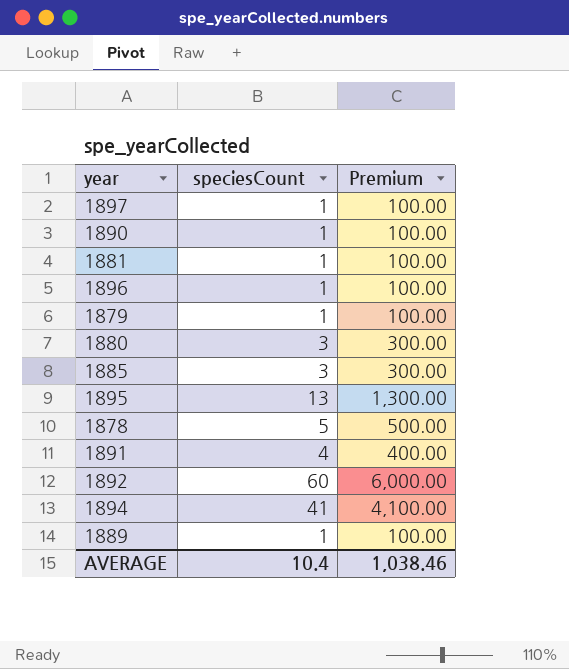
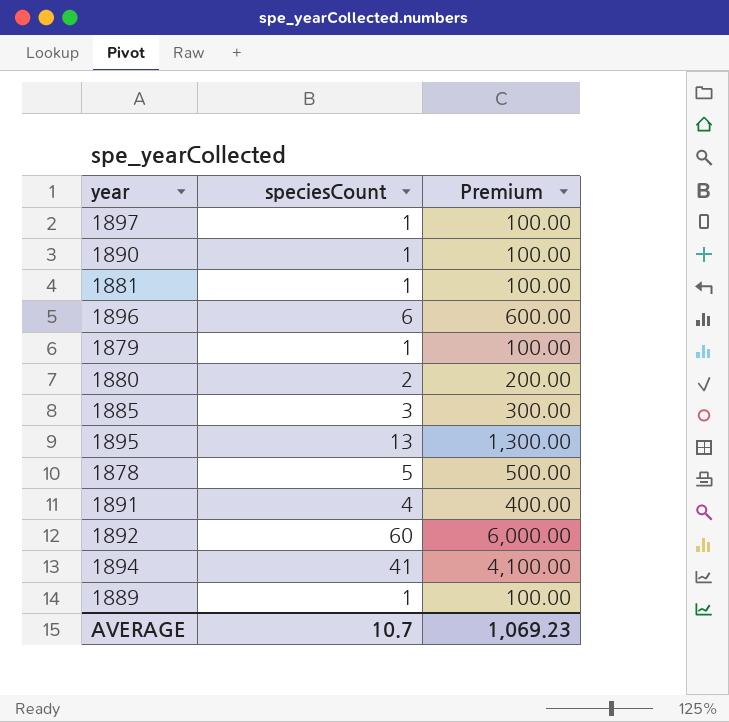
1896 | speciesCount: 1 -> 6
1896 | Premium: 100.00 -> 600.00
1880 | speciesCount: 3 -> 2
1880 | Premium: 300.00 -> 200.00
AVERAGE | speciesCount: 10.4 -> 10.7
AVERAGE | Premium: 1,038.46 -> 1,069.23

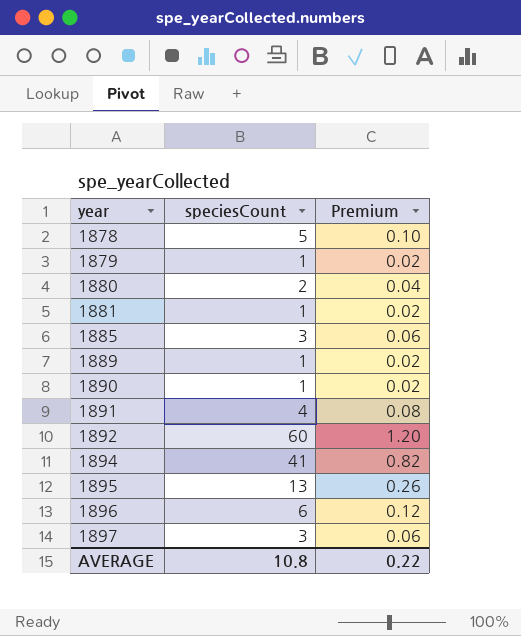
row order: none -> year ascending
column Premium | formula: [speciesCount] * 100 -> [speciesCount] * 0.02
1897 | speciesCount: 1 -> 3
AVERAGE | speciesCount: 10.7 -> 10.8
AVERAGE | Premium: 1,069.23 -> 0.22

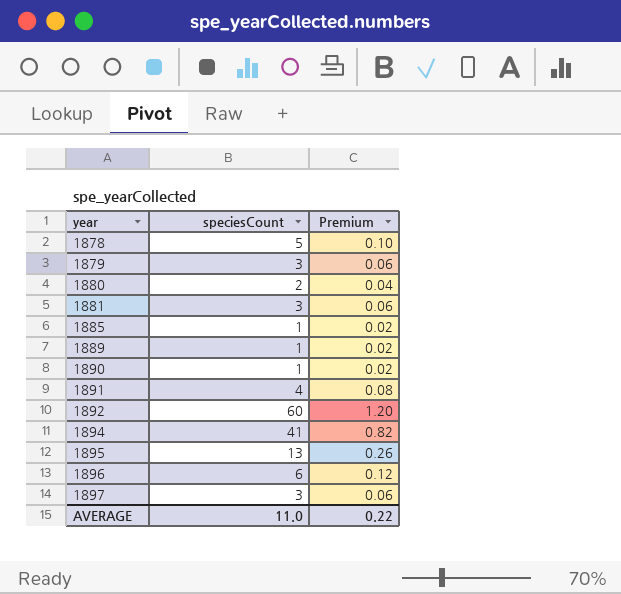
1879 | speciesCount: 1 -> 3
1879 | Premium: 0.02 -> 0.06
1881 | speciesCount: 1 -> 3
1881 | Premium: 0.02 -> 0.06
1885 | speciesCount: 3 -> 1
1885 | Premium: 0.06 -> 0.02
AVERAGE | speciesCount: 10.8 -> 11.0

